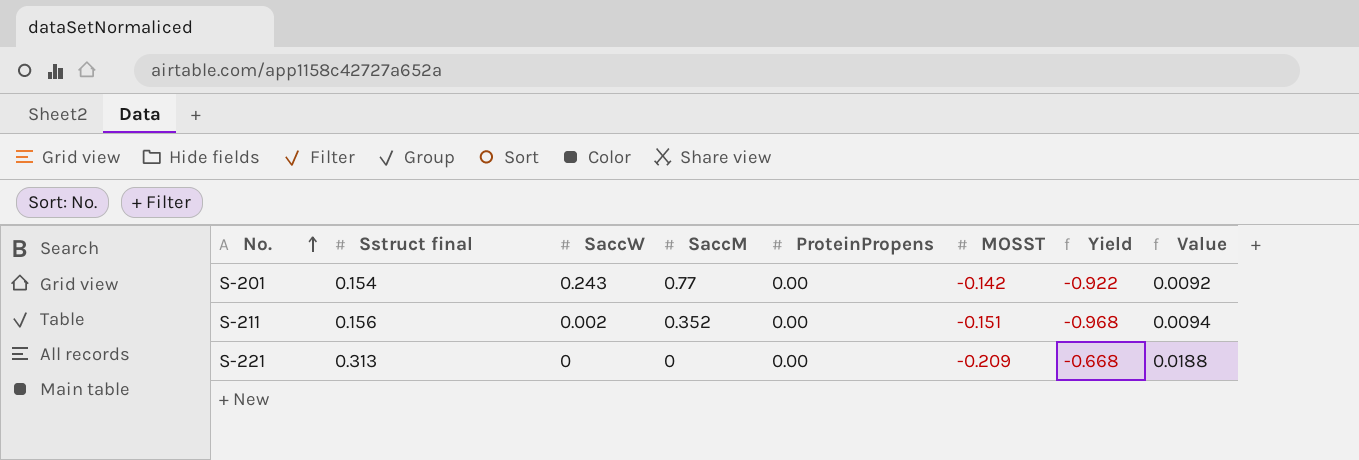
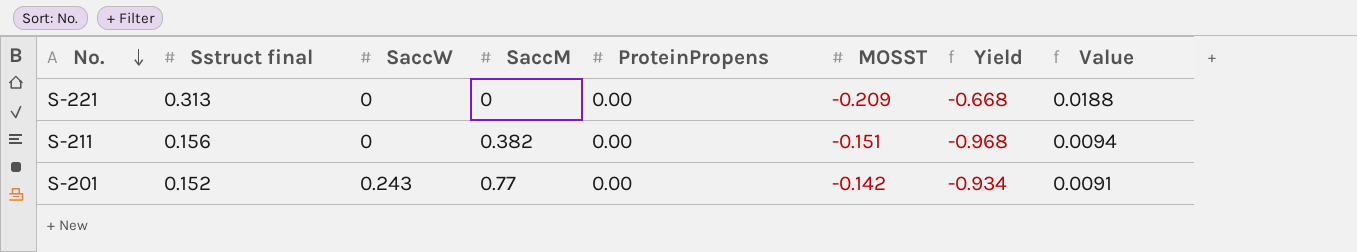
row order: No. ascending -> No. descending
S-211 | SaccW: 0.002 -> 0
S-211 | SaccM: 0.352 -> 0.382
S-201 | Sstruct final: 0.154 -> 0.152
S-201 | Yield: -0.922 -> -0.934
S-201 | Value: 0.0092 -> 0.0091

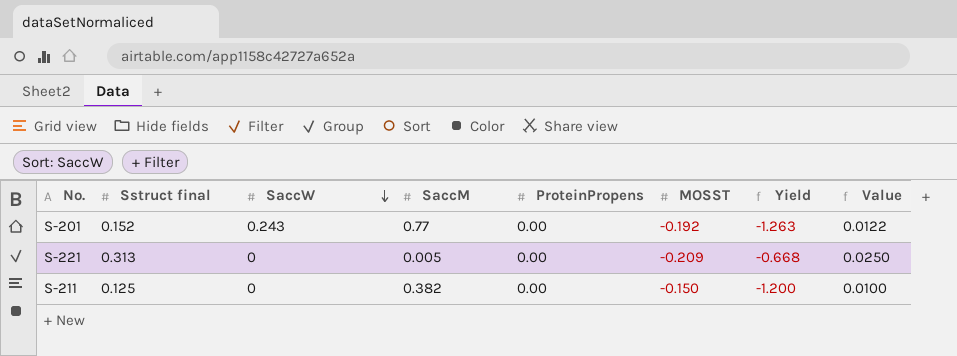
row order: No. descending -> SaccW descending
column Value | formula: [Sstruct final] * 0.06 -> [Sstruct final] * 0.08
S-201 | MOSST: -0.142 -> -0.192
S-201 | Yield: -0.934 -> -1.263
S-221 | SaccM: 0 -> 0.005
S-211 | Sstruct final: 0.156 -> 0.125
S-211 | MOSST: -0.151 -> -0.150
S-211 | Yield: -0.968 -> -1.200

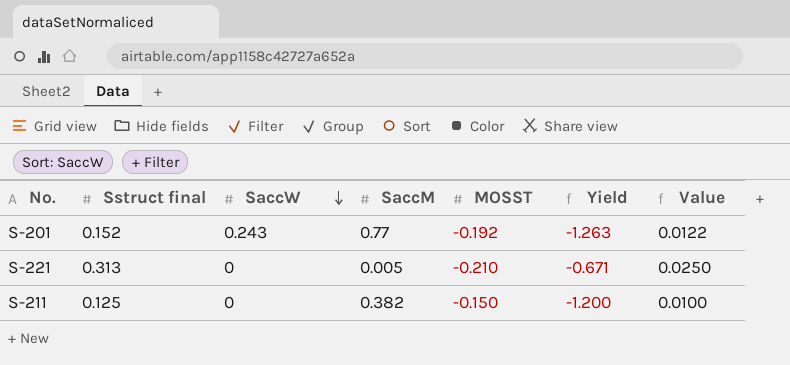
column ProteinPropens | position: 5 -> none
S-221 | MOSST: -0.209 -> -0.210
S-221 | Yield: -0.668 -> -0.671

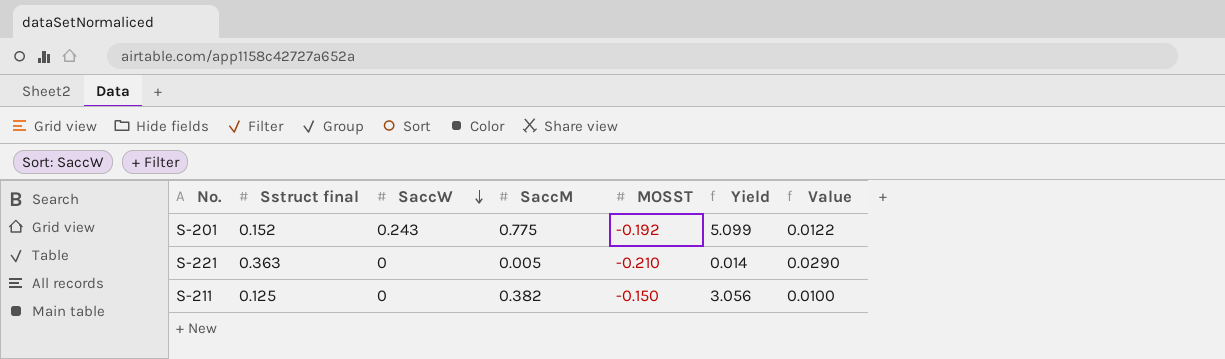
column Yield | formula: [MOSST] / [Sstruct final] -> [SaccM] / [Sstruct final]
S-201 | SaccM: 0.77 -> 0.775
S-221 | Sstruct final: 0.313 -> 0.363
S-221 | Value: 0.0250 -> 0.0290

